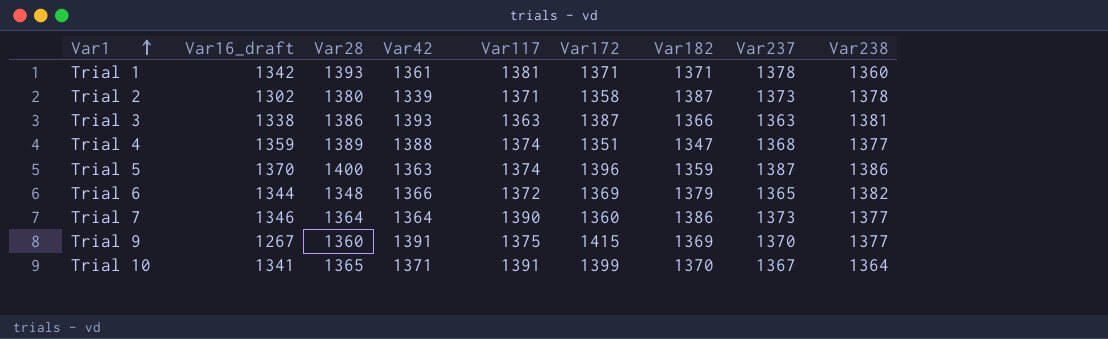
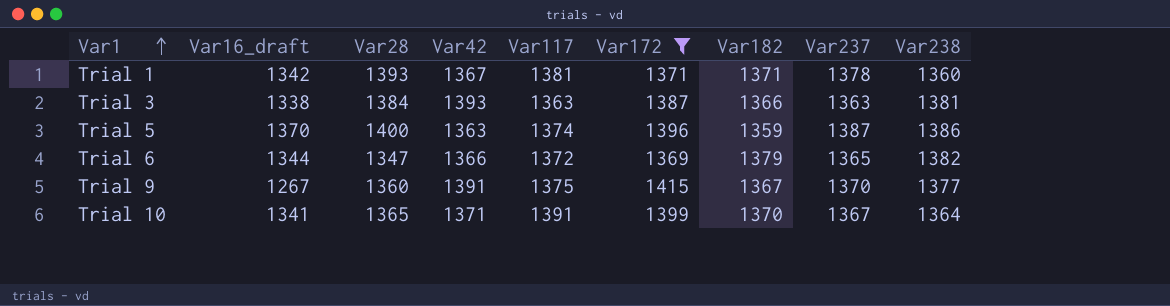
filter: none -> Var172 >= 1369
Trial 1 | Var42: 1361 -> 1367
Trial 3 | Var28: 1386 -> 1384
Trial 6 | Var28: 1348 -> 1347
Trial 9 | Var182: 1369 -> 1367

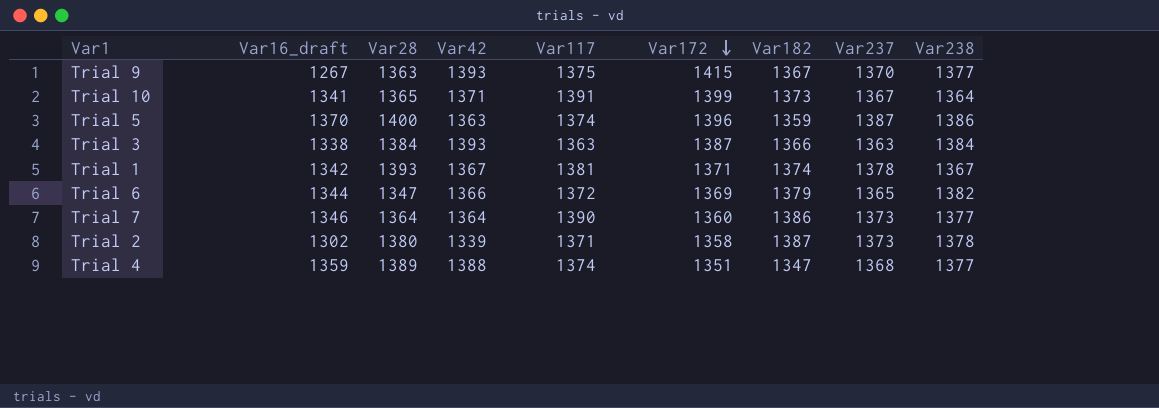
filter: Var172 >= 1369 -> none
row order: Var1 ascending -> Var172 descending
Trial 9 | Var28: 1360 -> 1363
Trial 9 | Var42: 1391 -> 1393
Trial 10 | Var182: 1370 -> 1373
Trial 3 | Var238: 1381 -> 1384
Trial 1 | Var182: 1371 -> 1374
Trial 1 | Var238: 1360 -> 1367

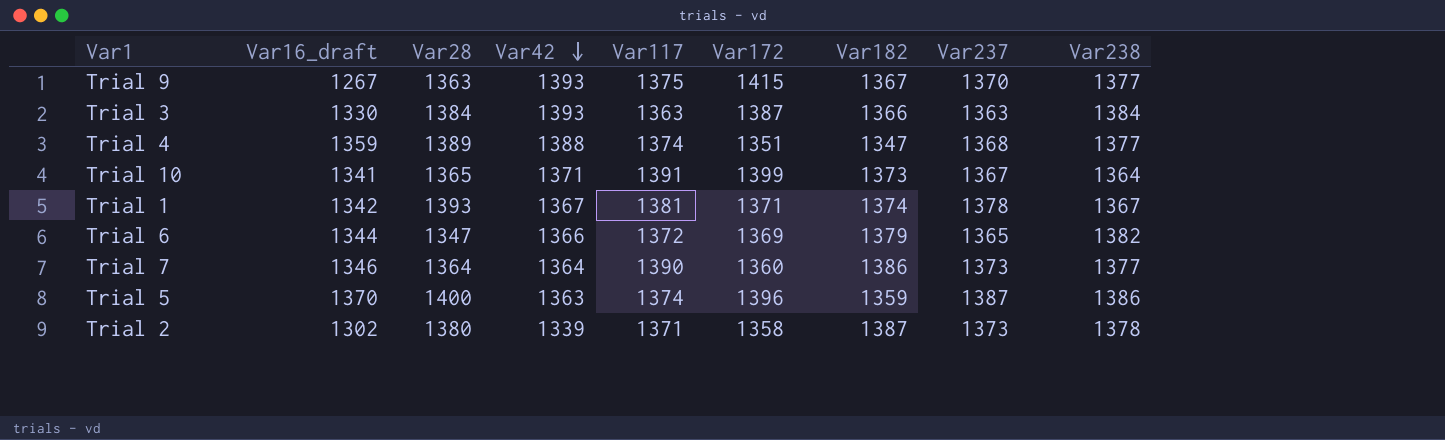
row order: Var172 descending -> Var42 descending
Trial 3 | Var16_draft: 1338 -> 1330

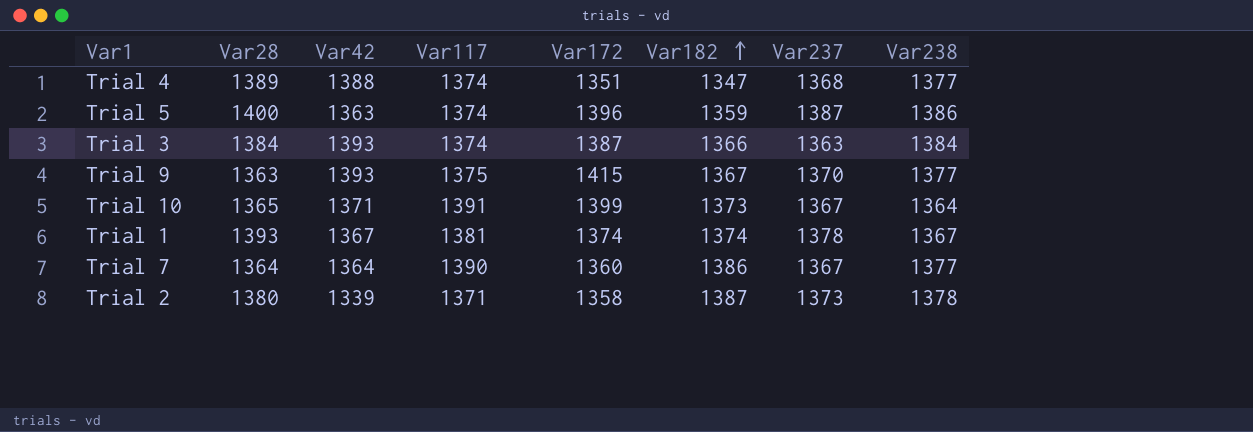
row order: Var42 descending -> Var182 ascending
column Var16_draft | position: 2 -> none
row Trial 6: 1344 | 1347 | 1366 | 1372 | 1369 | 1379 | 1365 | 1382 -> none
Trial 3 | Var117: 1363 -> 1374
Trial 1 | Var172: 1371 -> 1374
Trial 7 | Var237: 1373 -> 1367

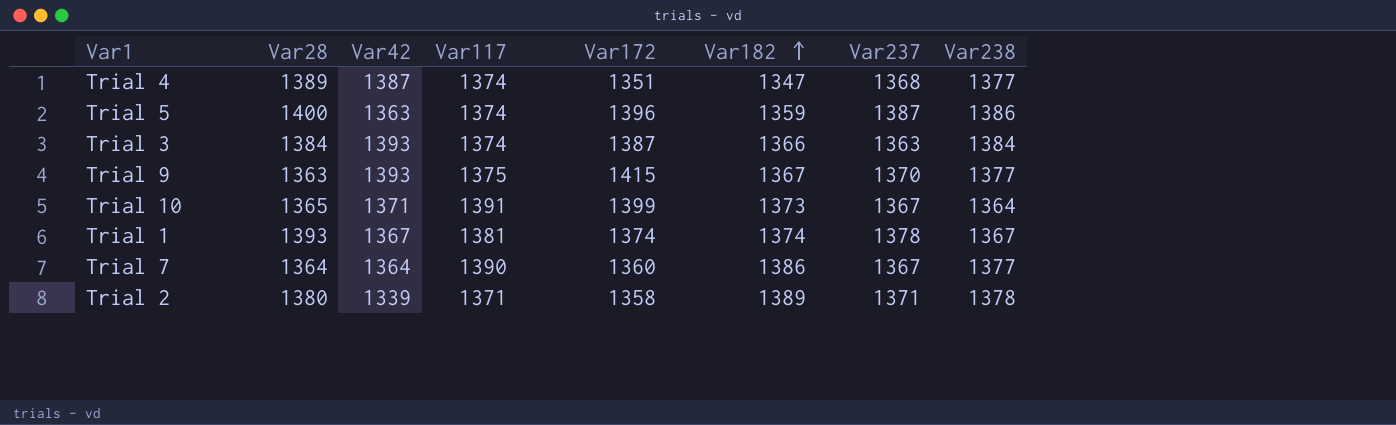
Trial 4 | Var42: 1388 -> 1387
Trial 2 | Var182: 1387 -> 1389
Trial 2 | Var237: 1373 -> 1371

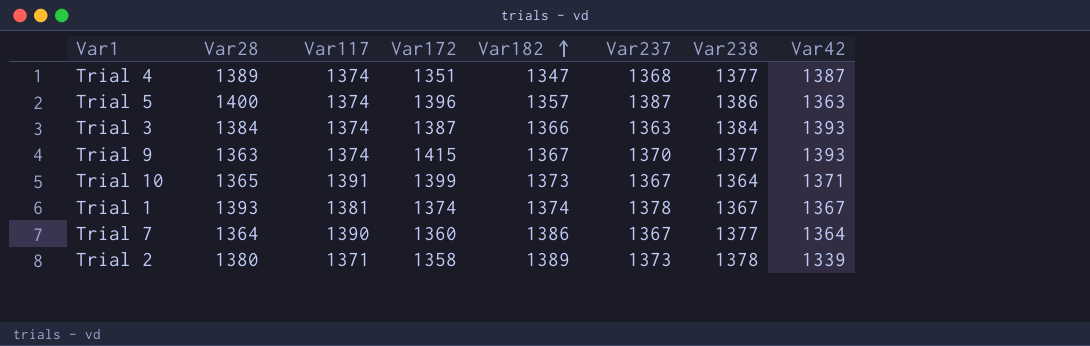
column Var42 | position: 3 -> 8
Trial 5 | Var182: 1359 -> 1357
Trial 9 | Var117: 1375 -> 1374
Trial 2 | Var237: 1371 -> 1373

